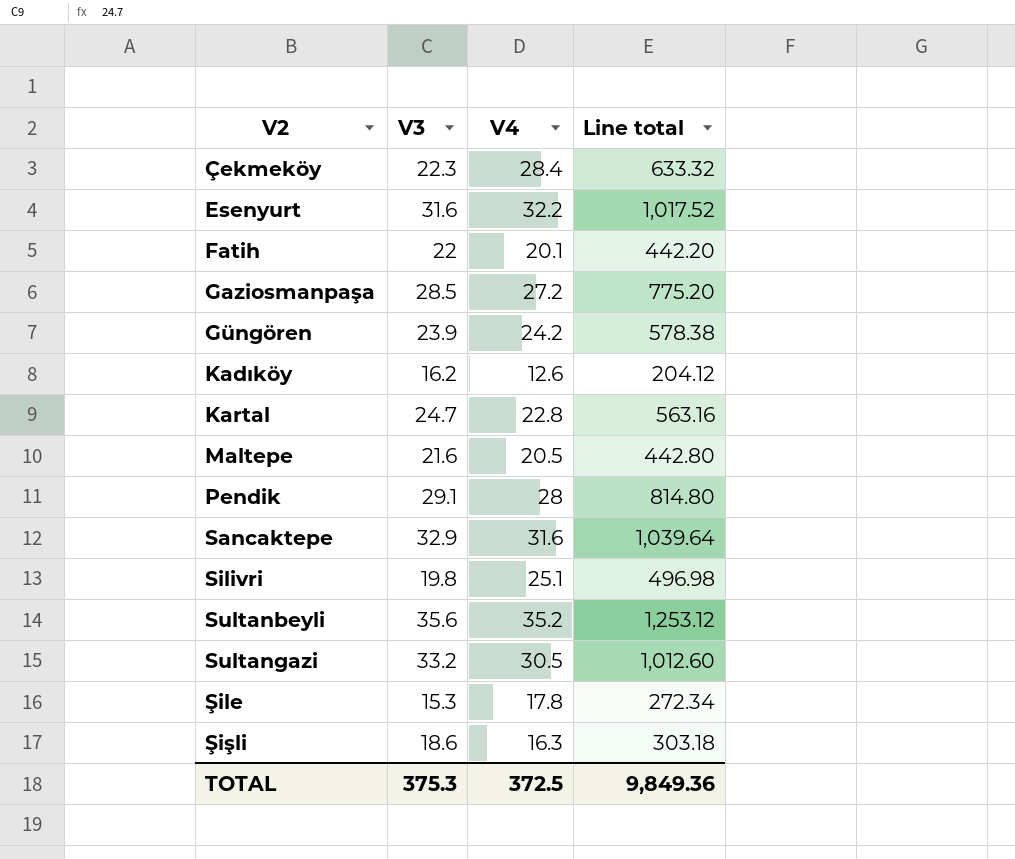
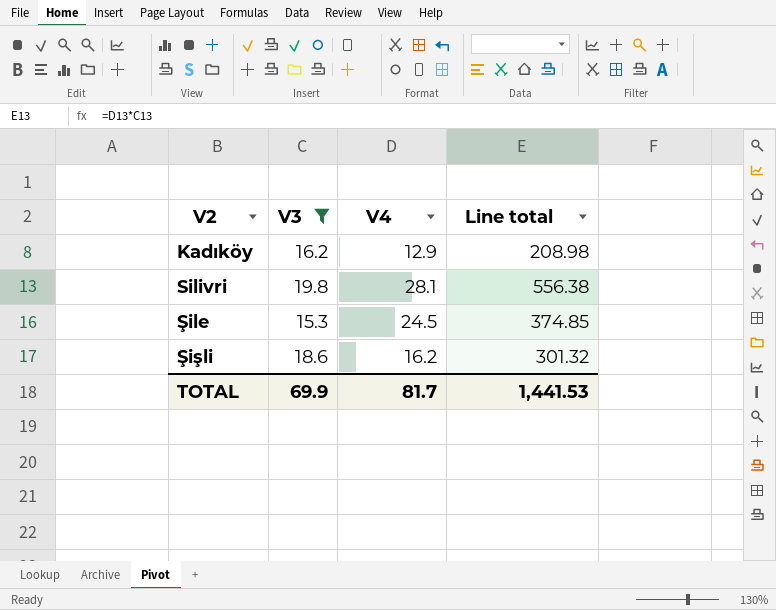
filter: none -> V3 <= 19.8
Kadıköy | V4: 12.6 -> 12.9
Kadıköy | Line total: 204.12 -> 208.98
Silivri | V4: 25.1 -> 28.1
Silivri | Line total: 496.98 -> 556.38
Şile | V4: 17.8 -> 24.5
Şile | Line total: 272.34 -> 374.85
Şişli | V4: 16.3 -> 16.2
Şişli | Line total: 303.18 -> 301.32
TOTAL | V3: 375.3 -> 69.9
TOTAL | V4: 372.5 -> 81.7
TOTAL | Line total: 9,849.36 -> 1,441.53

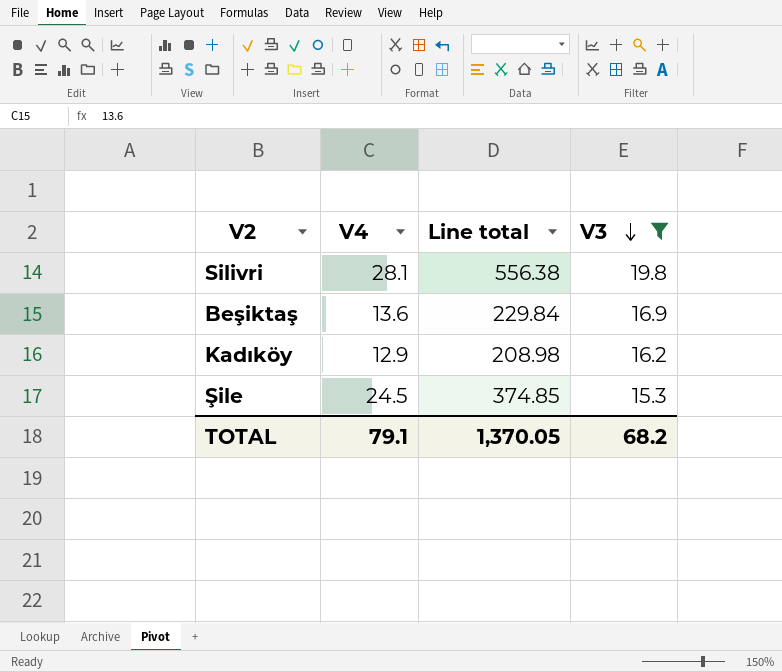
row order: none -> V3 descending
column V3 | position: 2 -> 4
row Şişli: 18.6 | 16.2 | 301.32 -> none
row Beşiktaş: none -> 13.6 | 229.84 | 16.9
TOTAL | V4: 81.7 -> 79.1
TOTAL | Line total: 1,441.53 -> 1,370.05
TOTAL | V3: 69.9 -> 68.2

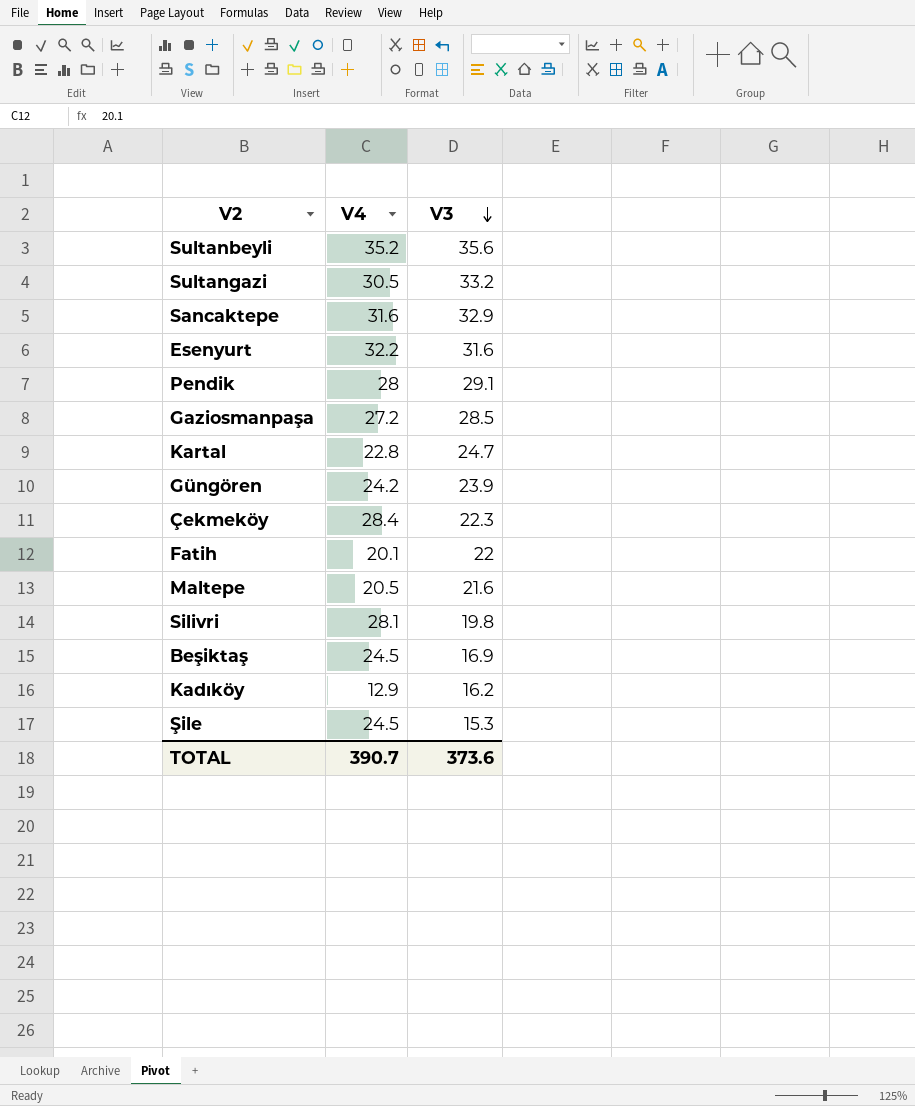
filter: V3 <= 19.8 -> none
column Line total | formula: [V4] * [V3] -> none
Beşiktaş | V4: 13.6 -> 24.5
TOTAL | V4: 79.1 -> 390.7
TOTAL | V3: 68.2 -> 373.6

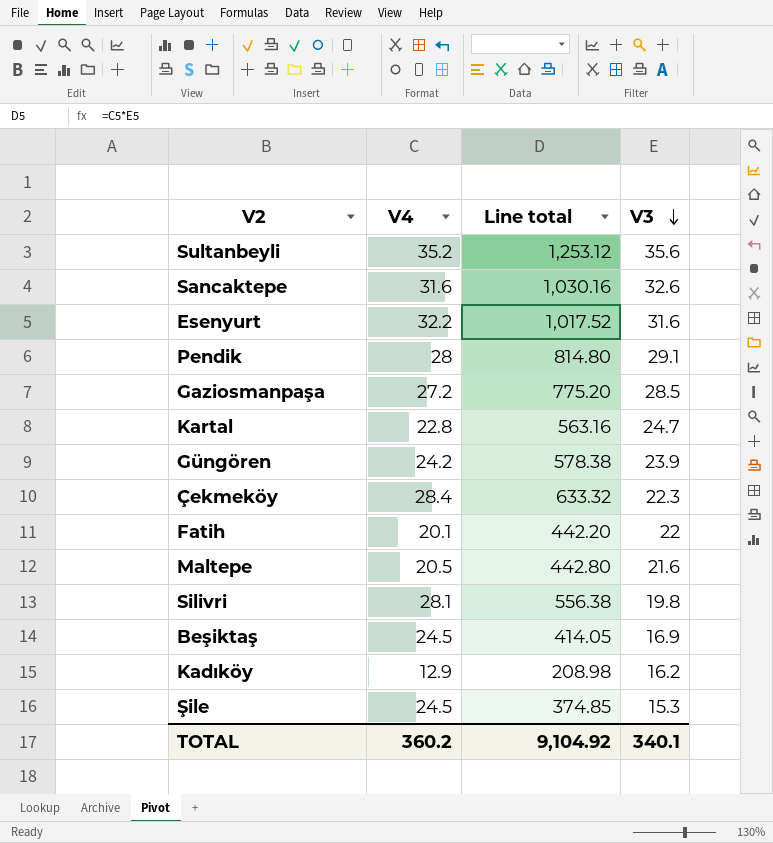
column Line total | formula: none -> [V4] * [V3]
row Sultangazi: 30.5 | 33.2 -> none
Sancaktepe | V3: 32.9 -> 32.6
TOTAL | V4: 390.7 -> 360.2
TOTAL | V3: 373.6 -> 340.1

